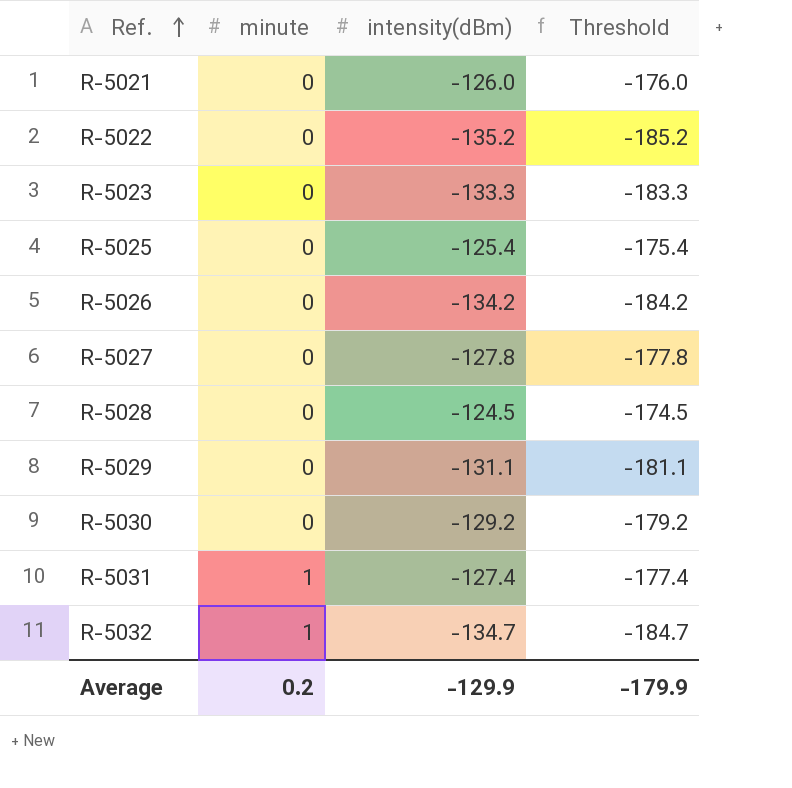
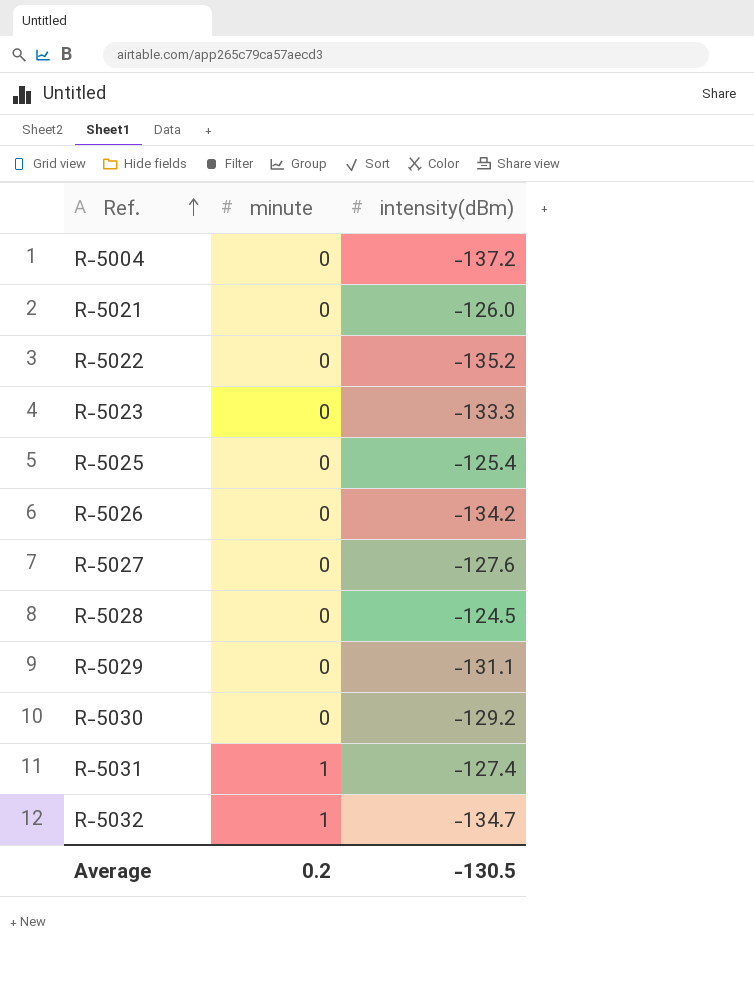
column Threshold | formula: [intensity(dBm)] - 50 -> none
row R-5004: none -> 0 | -137.2
R-5027 | intensity(dBm): -127.8 -> -127.6
Average | intensity(dBm): -129.9 -> -130.5

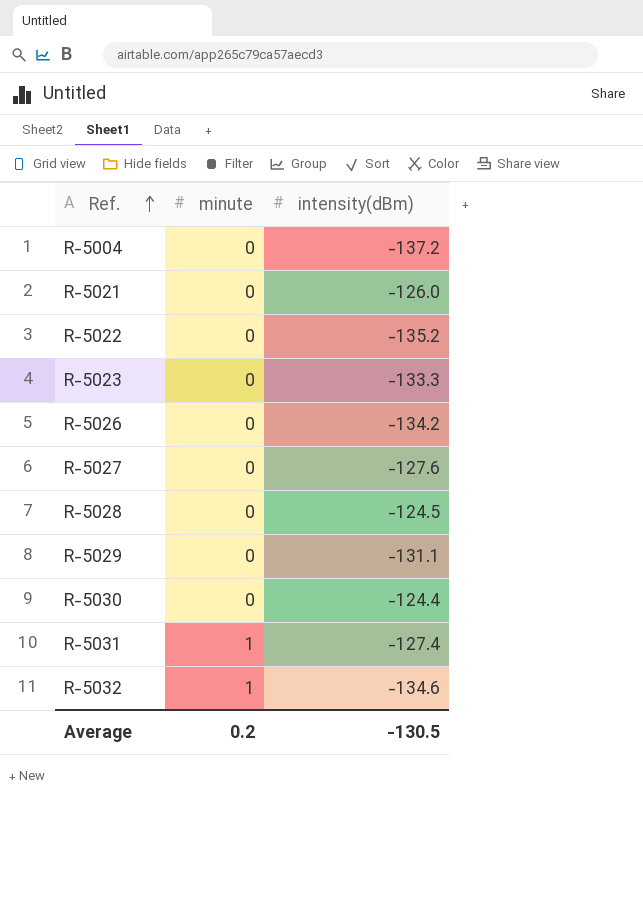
row R-5025: 0 | -125.4 -> none
R-5030 | intensity(dBm): -129.2 -> -124.4
R-5032 | intensity(dBm): -134.7 -> -134.6

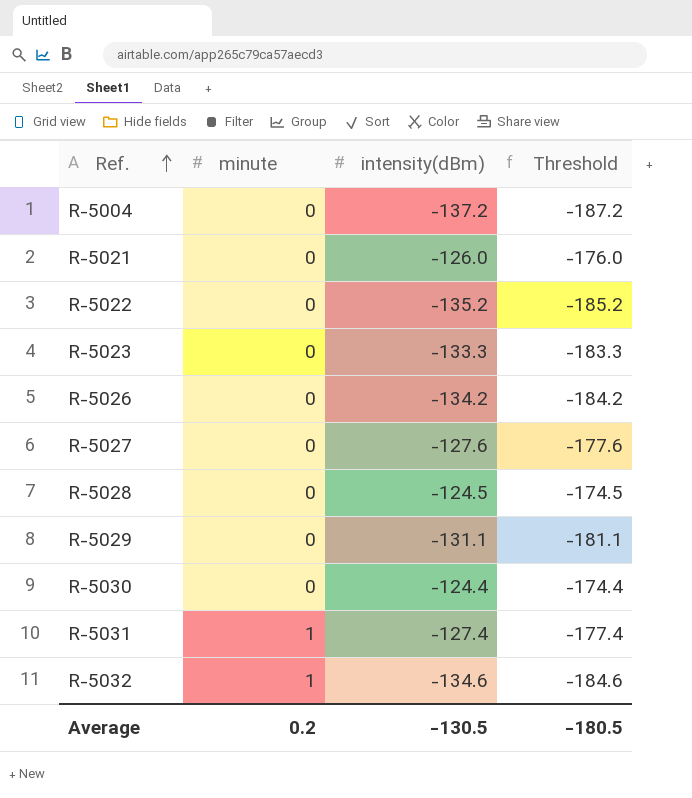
column Threshold | formula: none -> [intensity(dBm)] - 50

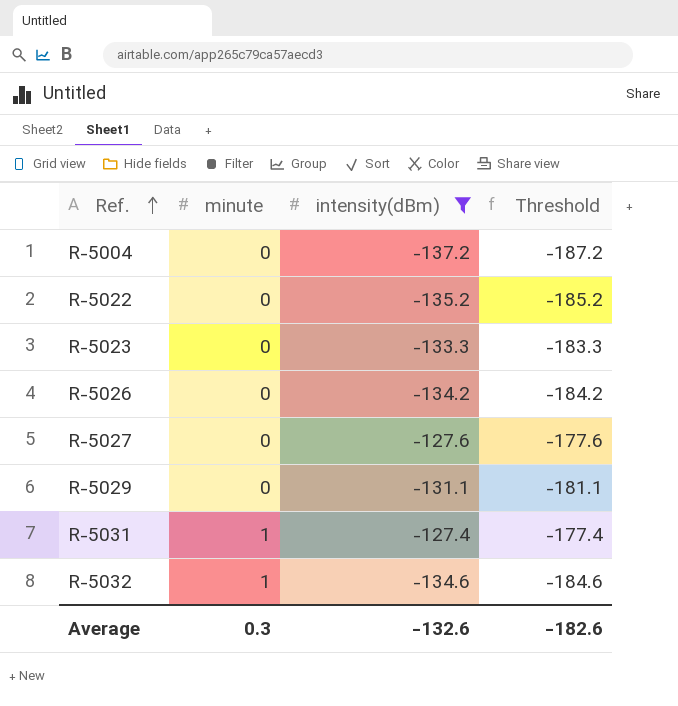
filter: none -> intensity(dBm) <= -127.4
Average | minute: 0.2 -> 0.3
Average | intensity(dBm): -130.5 -> -132.6
Average | Threshold: -180.5 -> -182.6

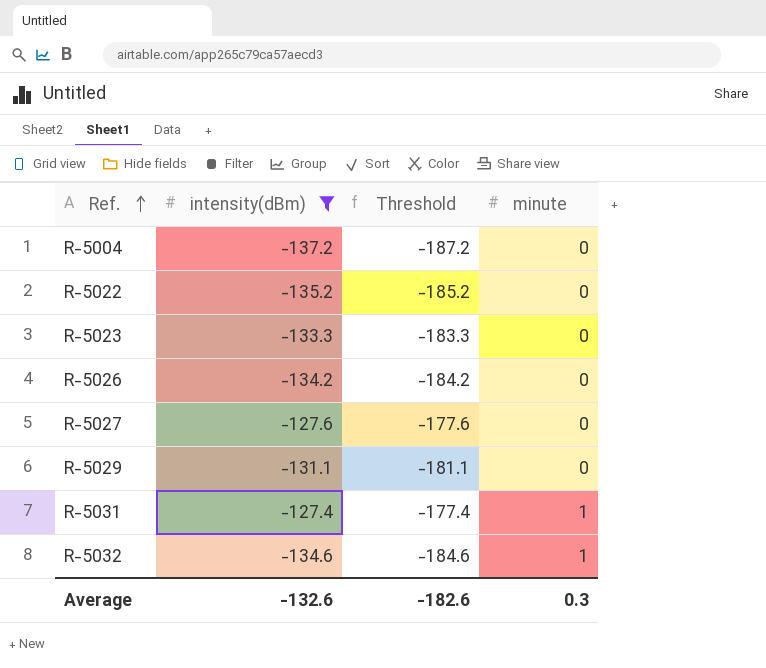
column minute | position: 2 -> 4

